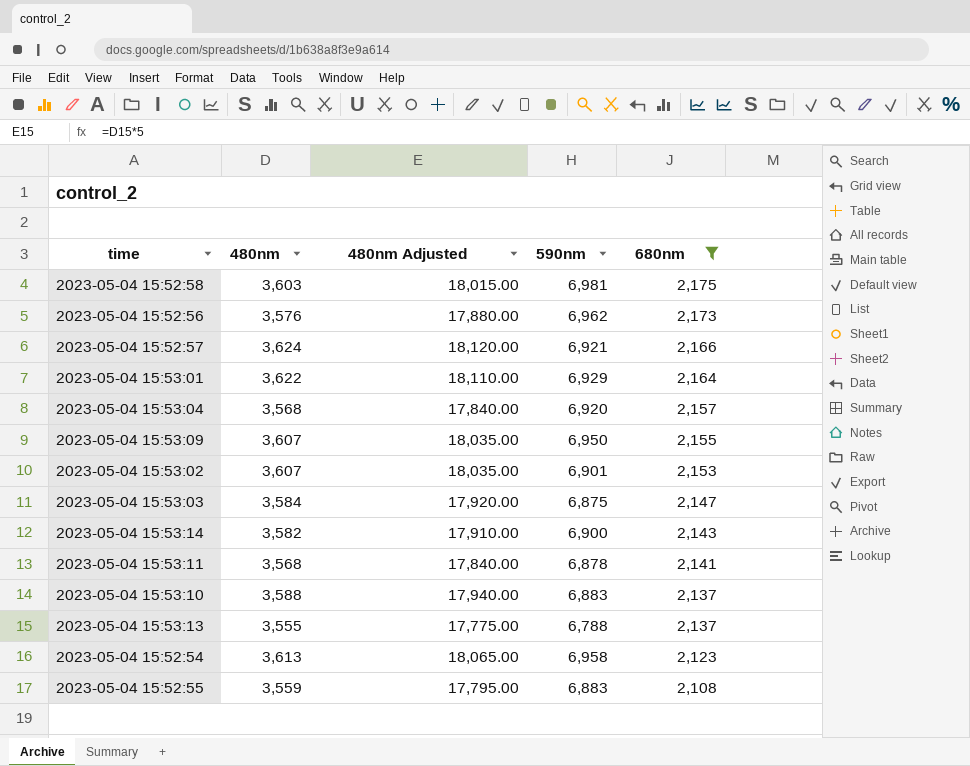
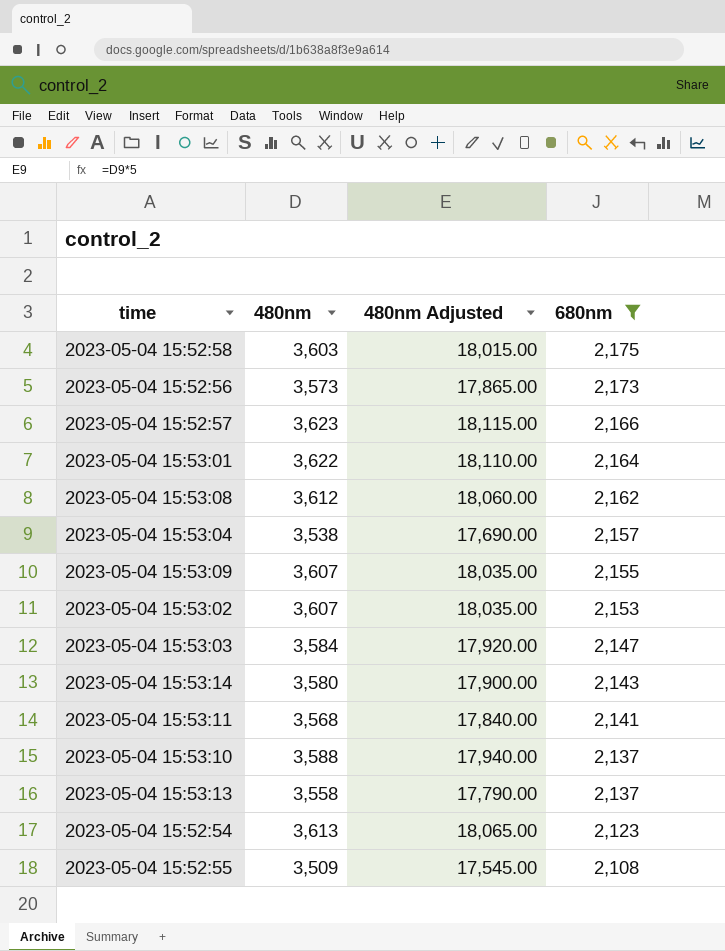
column 590nm | position: 4 -> none
2023-05-04 15:52:56 | 480nm: 3,576 -> 3,573
2023-05-04 15:52:56 | 480nm Adjusted: 17,880.00 -> 17,865.00
2023-05-04 15:52:57 | 480nm: 3,624 -> 3,623
2023-05-04 15:52:57 | 480nm Adjusted: 18,120.00 -> 18,115.00
row 2023-05-04 15:53:08: none -> 3,612 | 18,060.00 | 2,162
2023-05-04 15:53:04 | 480nm: 3,568 -> 3,538
2023-05-04 15:53:04 | 480nm Adjusted: 17,840.00 -> 17,690.00
2023-05-04 15:53:14 | 480nm: 3,582 -> 3,580
2023-05-04 15:53:14 | 480nm Adjusted: 17,910.00 -> 17,900.00
2023-05-04 15:53:13 | 480nm: 3,555 -> 3,558
2023-05-04 15:53:13 | 480nm Adjusted: 17,775.00 -> 17,790.00
2023-05-04 15:52:55 | 480nm: 3,559 -> 3,509
2023-05-04 15:52:55 | 480nm Adjusted: 17,795.00 -> 17,545.00

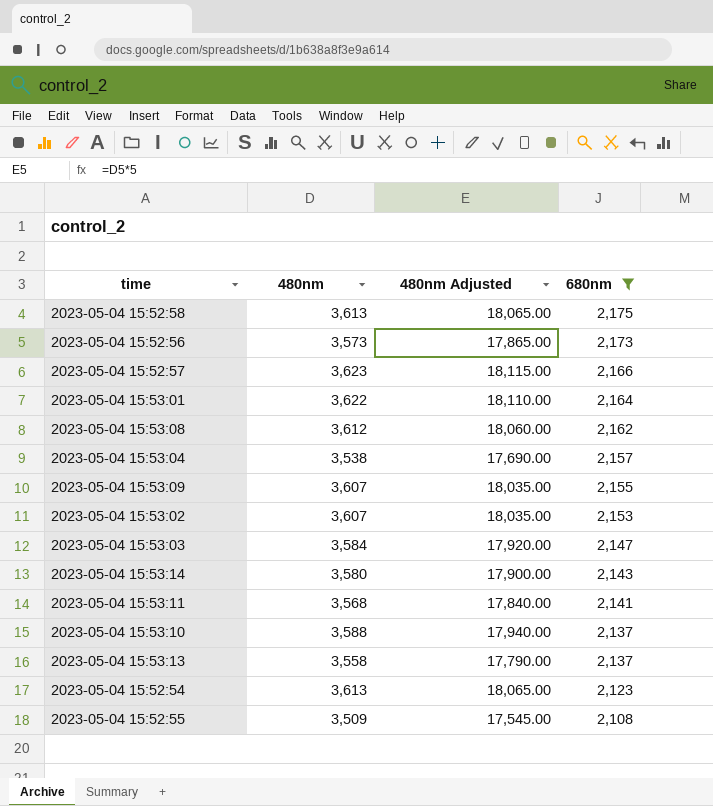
2023-05-04 15:52:58 | 480nm: 3,603 -> 3,613
2023-05-04 15:52:58 | 480nm Adjusted: 18,015.00 -> 18,065.00

